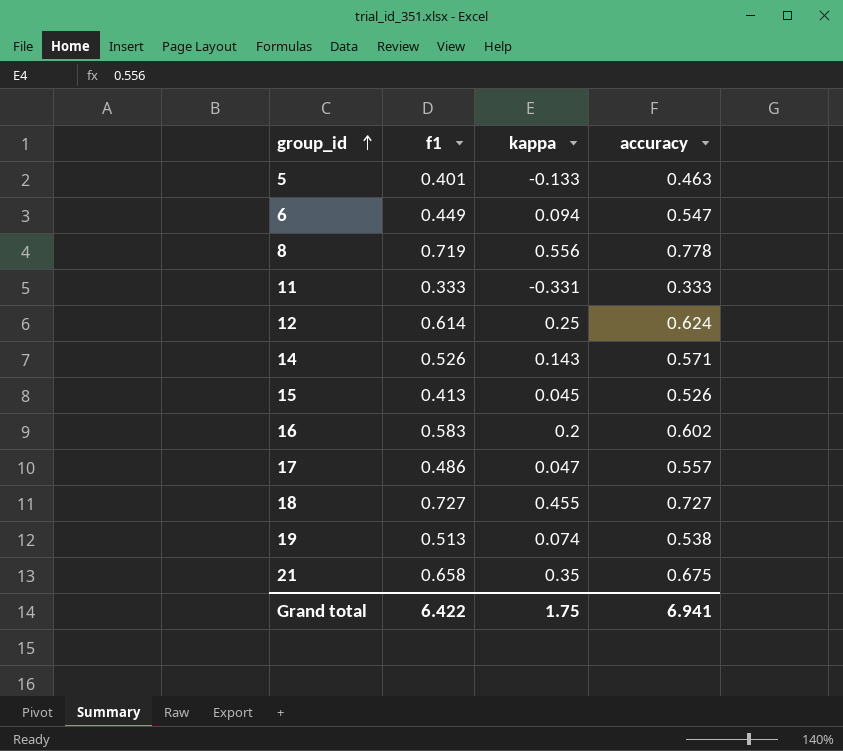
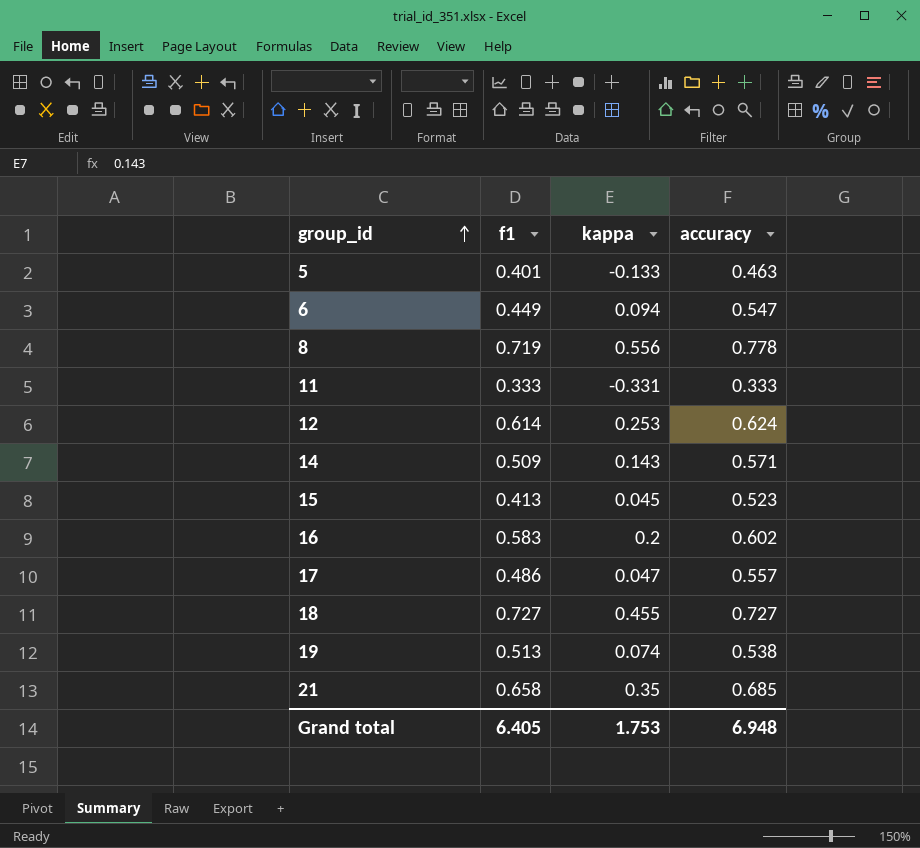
12 | kappa: 0.25 -> 0.253
14 | f1: 0.526 -> 0.509
15 | accuracy: 0.526 -> 0.523
21 | accuracy: 0.675 -> 0.685
Grand total | f1: 6.422 -> 6.405
Grand total | kappa: 1.75 -> 1.753
Grand total | accuracy: 6.941 -> 6.948

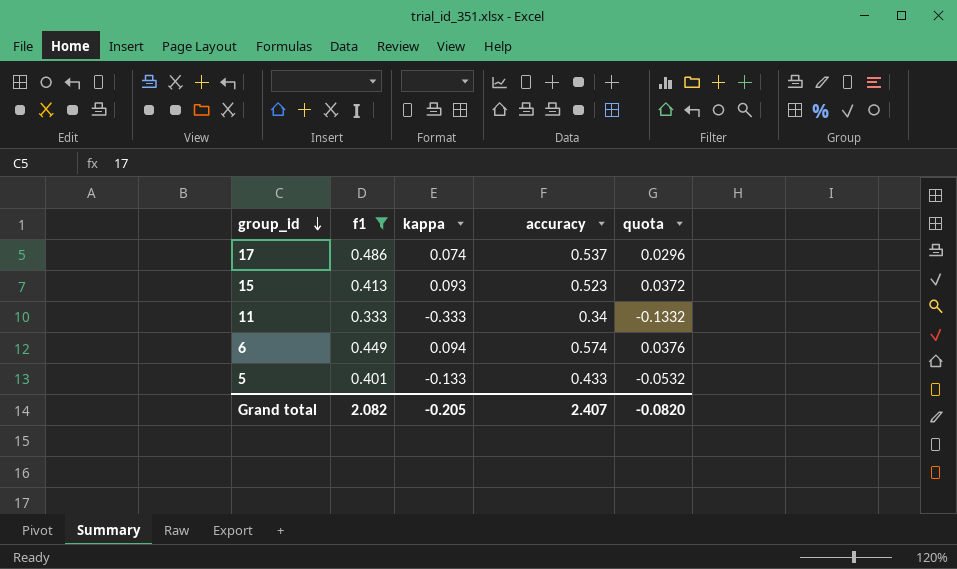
filter: none -> f1 <= 0.486
row order: group_id ascending -> group_id descending
column quota | formula: none -> [kappa] * 0.4
17 | kappa: 0.047 -> 0.074
17 | accuracy: 0.557 -> 0.537
15 | kappa: 0.045 -> 0.093
11 | kappa: -0.331 -> -0.333
11 | accuracy: 0.333 -> 0.34
6 | accuracy: 0.547 -> 0.574
5 | accuracy: 0.463 -> 0.433
Grand total | f1: 6.405 -> 2.082
Grand total | kappa: 1.753 -> -0.205
Grand total | accuracy: 6.948 -> 2.407

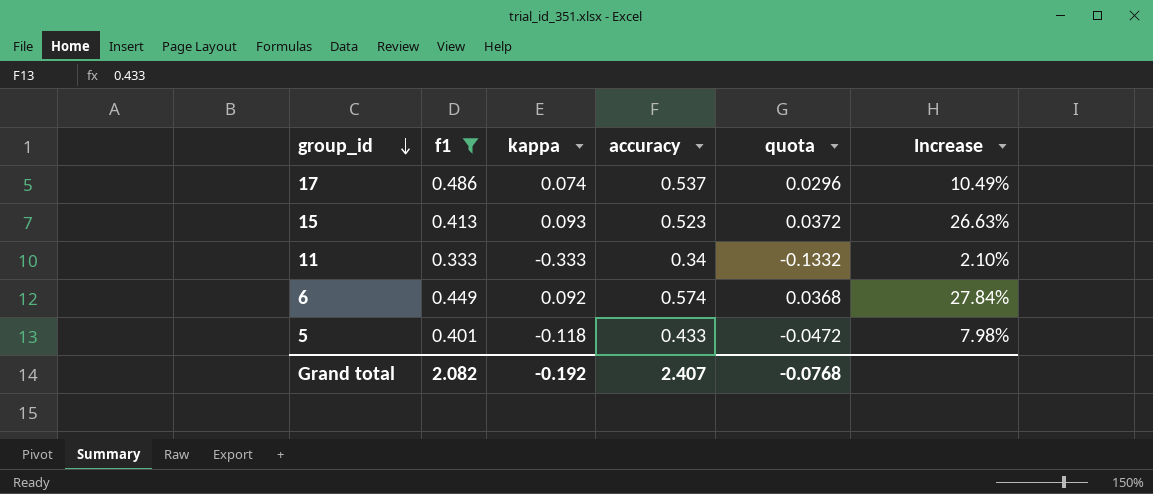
column Increase | formula: none -> ([accuracy] - [f1]) / [f1]
6 | kappa: 0.094 -> 0.092
6 | quota: 0.0376 -> 0.0368
5 | kappa: -0.133 -> -0.118
5 | quota: -0.0532 -> -0.0472
Grand total | kappa: -0.205 -> -0.192
Grand total | quota: -0.0820 -> -0.0768

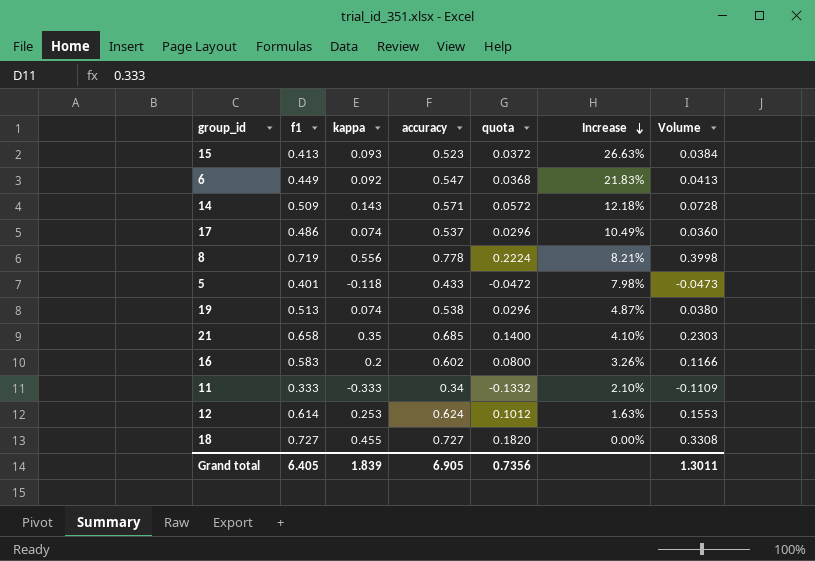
filter: f1 <= 0.486 -> none
row order: group_id descending -> Increase descending
column Volume | formula: none -> [f1] * [kappa]
6 | accuracy: 0.574 -> 0.547
6 | Increase: 27.84% -> 21.83%
Grand total | f1: 2.082 -> 6.405
Grand total | kappa: -0.192 -> 1.839
Grand total | accuracy: 2.407 -> 6.905
Grand total | quota: -0.0768 -> 0.7356

